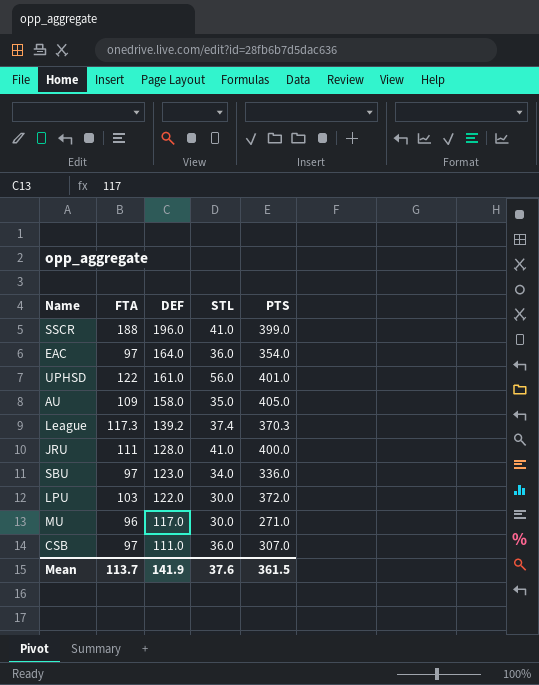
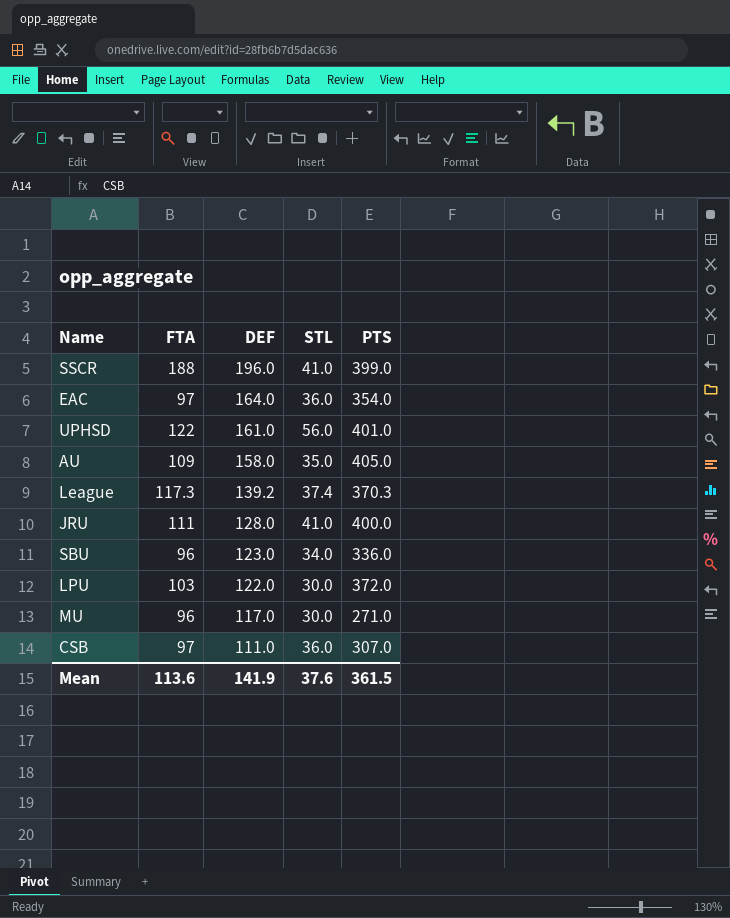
SBU | FTA: 97 -> 96
Mean | FTA: 113.7 -> 113.6

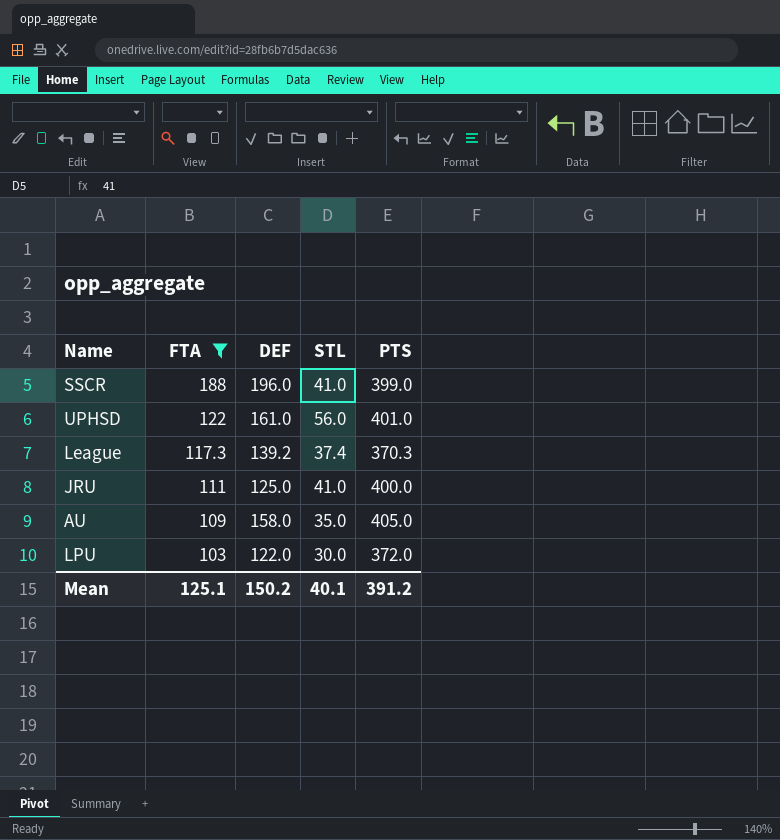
filter: none -> FTA >= 103
row order: DEF descending -> FTA descending
JRU | DEF: 128.0 -> 125.0
Mean | FTA: 113.6 -> 125.1
Mean | DEF: 141.9 -> 150.2
Mean | STL: 37.6 -> 40.1
Mean | PTS: 361.5 -> 391.2

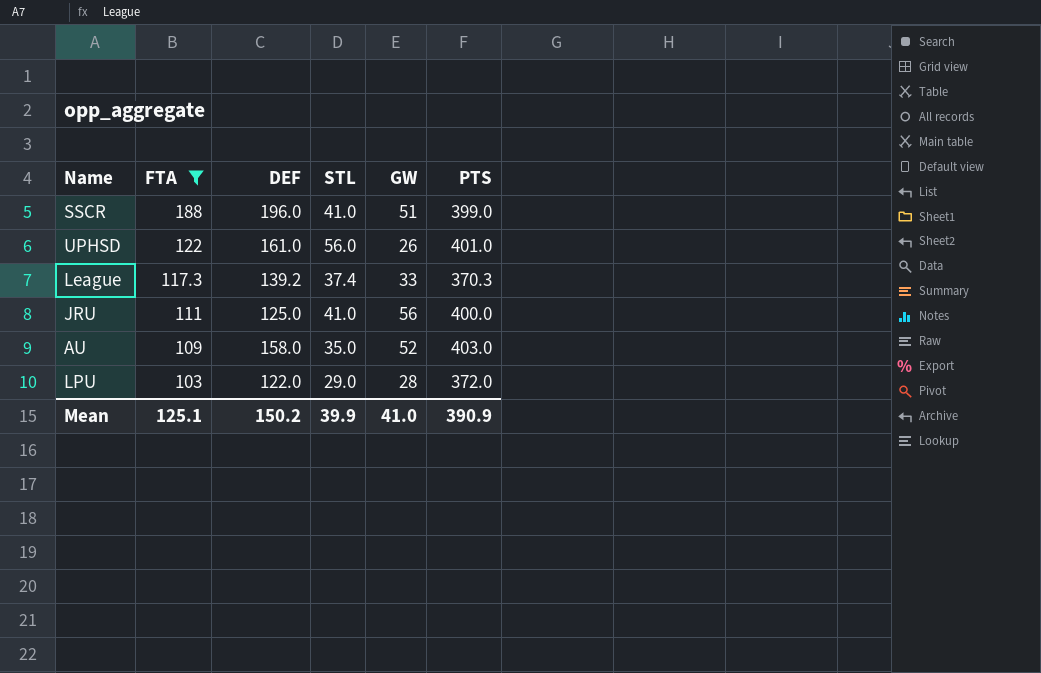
column GW | position: none -> 5
AU | PTS: 405.0 -> 403.0
LPU | STL: 30.0 -> 29.0
Mean | STL: 40.1 -> 39.9
Mean | PTS: 391.2 -> 390.9

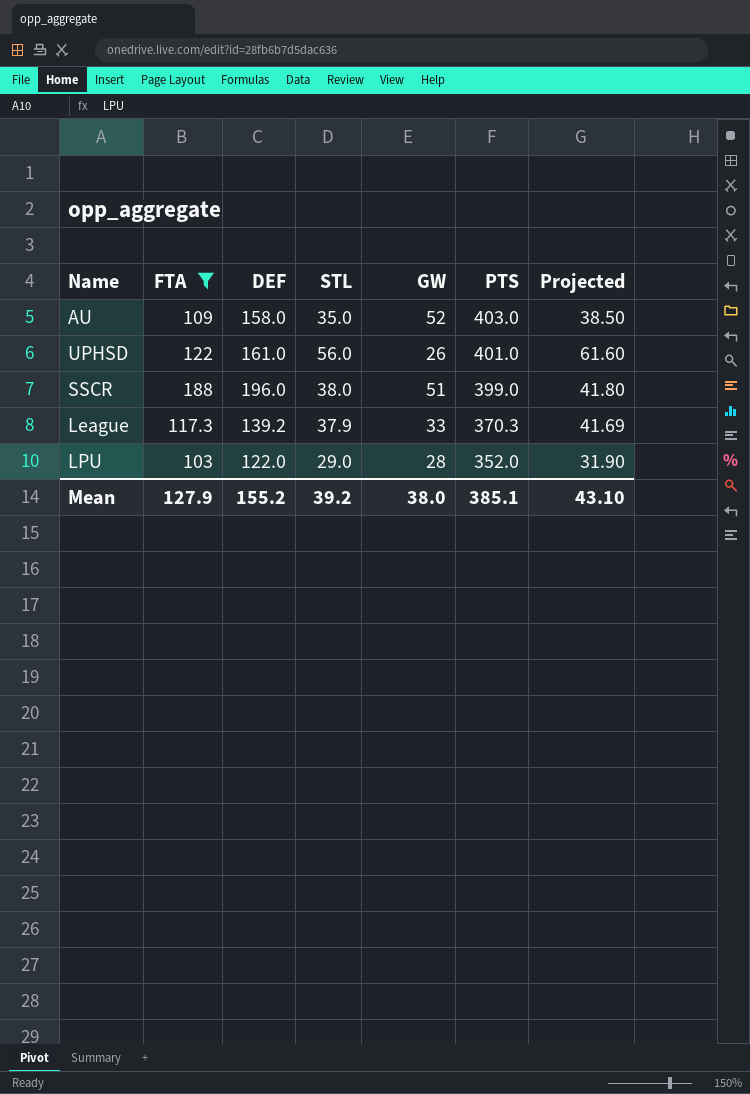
row order: FTA descending -> PTS descending
column Projected | formula: none -> [STL] * 1.1
row JRU: 111 | 125.0 | 41.0 | 56 | 400.0 -> none
SSCR | STL: 41.0 -> 38.0
League | STL: 37.4 -> 37.9
LPU | PTS: 372.0 -> 352.0
Mean | FTA: 125.1 -> 127.9
Mean | DEF: 150.2 -> 155.2
Mean | STL: 39.9 -> 39.2
Mean | GW: 41.0 -> 38.0
Mean | PTS: 390.9 -> 385.1

